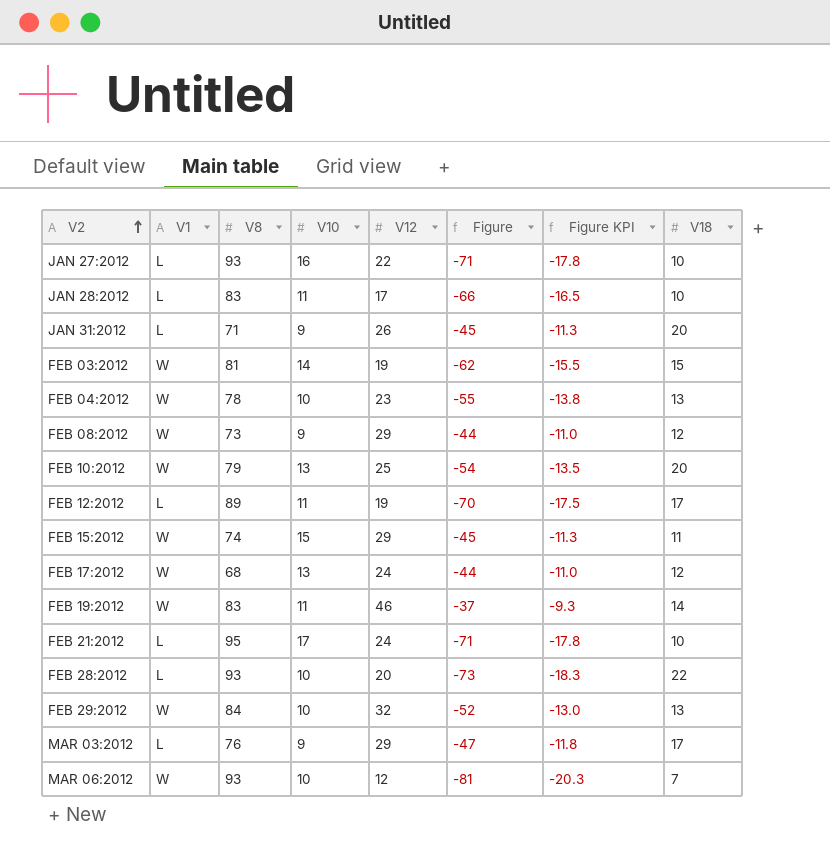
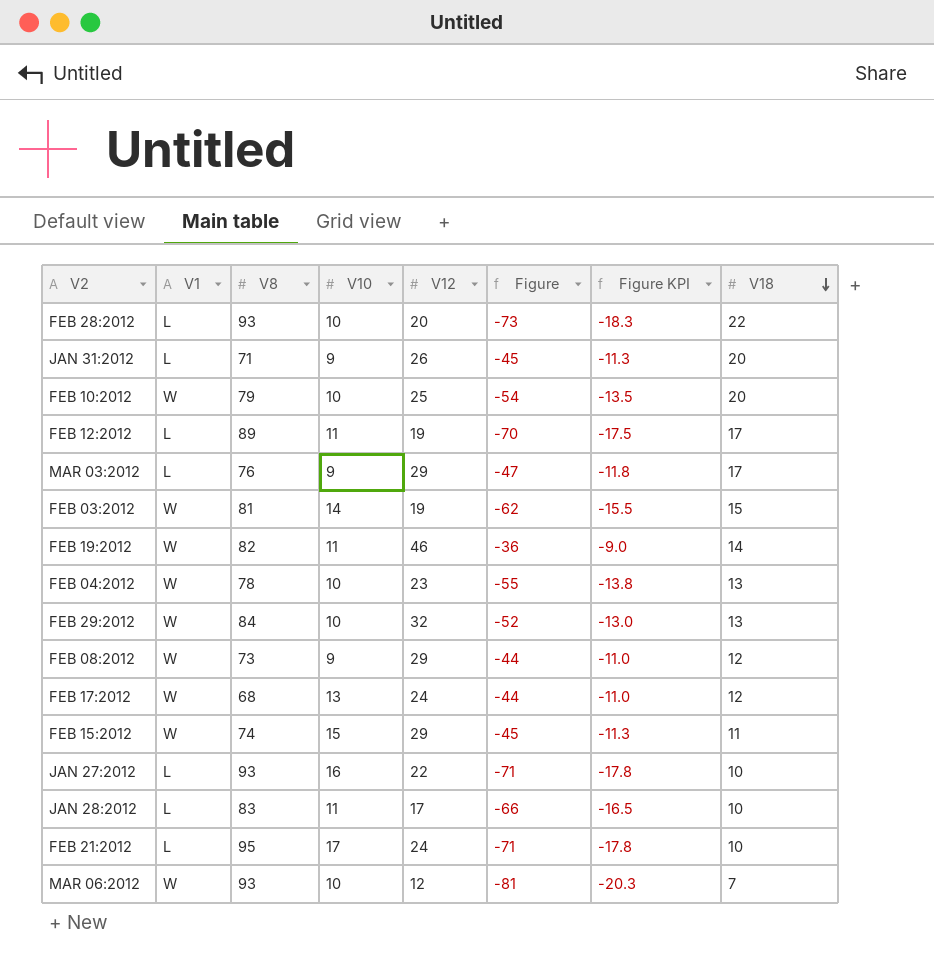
row order: V2 ascending -> V18 descending
FEB 10:2012 | V10: 13 -> 10
FEB 19:2012 | V8: 83 -> 82
FEB 19:2012 | Figure: -37 -> -36
FEB 19:2012 | Figure KPI: -9.3 -> -9.0

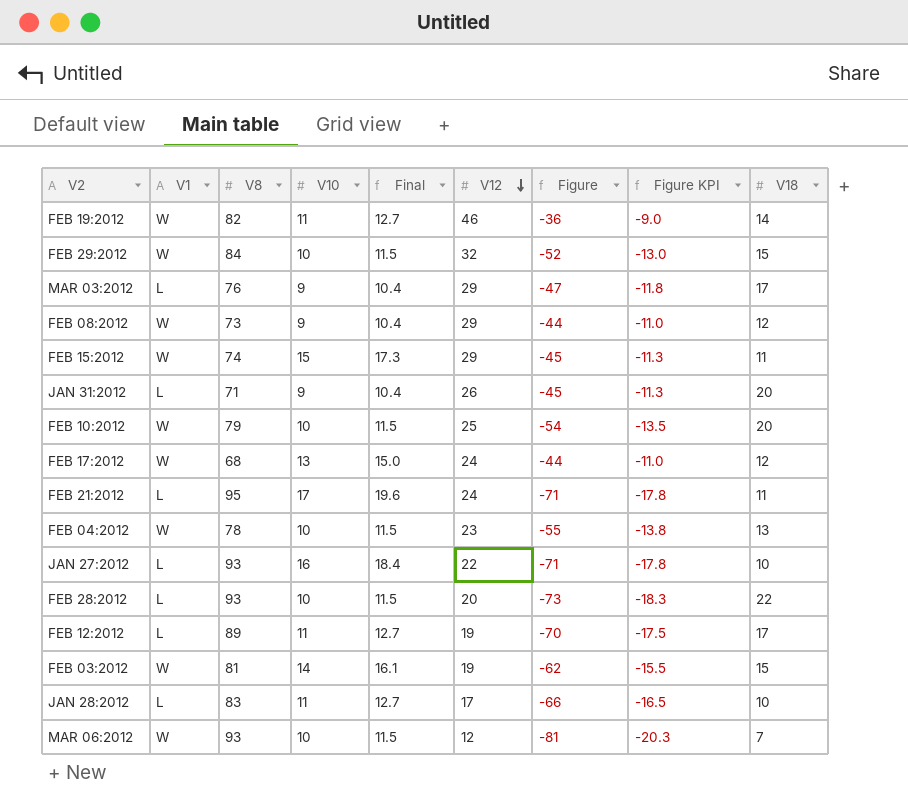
row order: V18 descending -> V12 descending
column Final | formula: none -> [V10] * 1.15
FEB 29:2012 | V18: 13 -> 15
FEB 21:2012 | V18: 10 -> 11

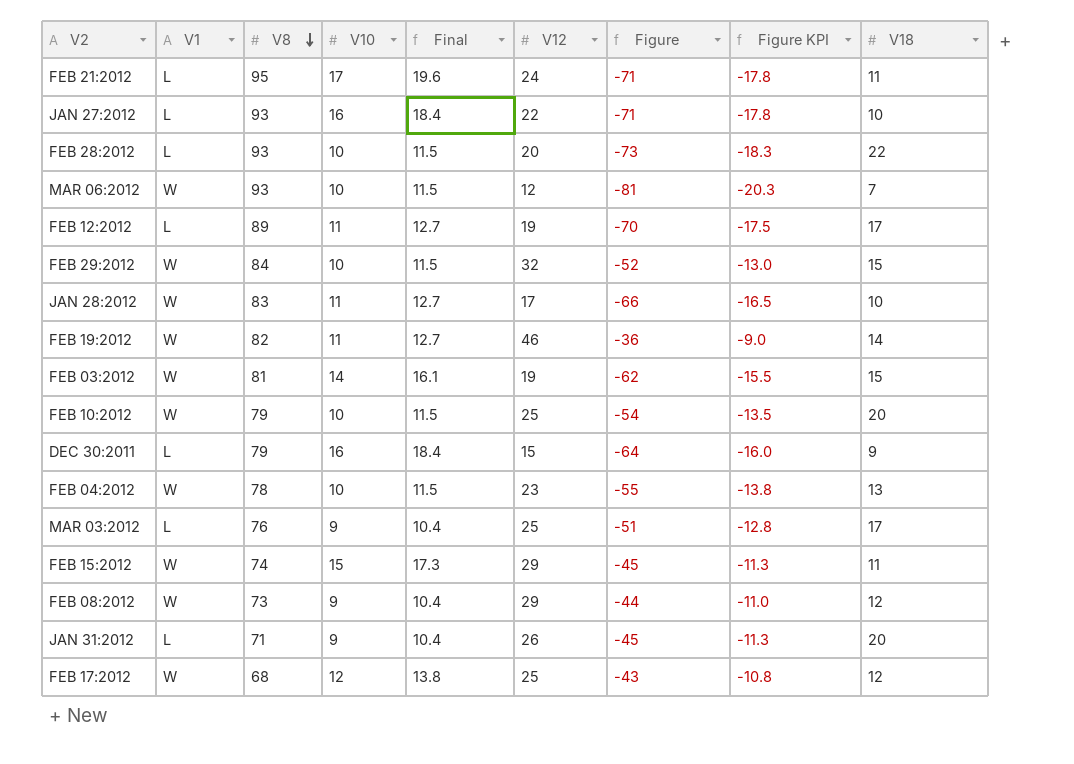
row order: V12 descending -> V8 descending
JAN 28:2012 | V1: L -> W
row DEC 30:2011: none -> L | 79 | 16 | 18.4 | 15 | -64 | -16.0 | 9
MAR 03:2012 | V12: 29 -> 25
MAR 03:2012 | Figure: -47 -> -51
MAR 03:2012 | Figure KPI: -11.8 -> -12.8
FEB 17:2012 | V10: 13 -> 12
FEB 17:2012 | Final: 15.0 -> 13.8
FEB 17:2012 | V12: 24 -> 25
FEB 17:2012 | Figure: -44 -> -43
FEB 17:2012 | Figure KPI: -11.0 -> -10.8

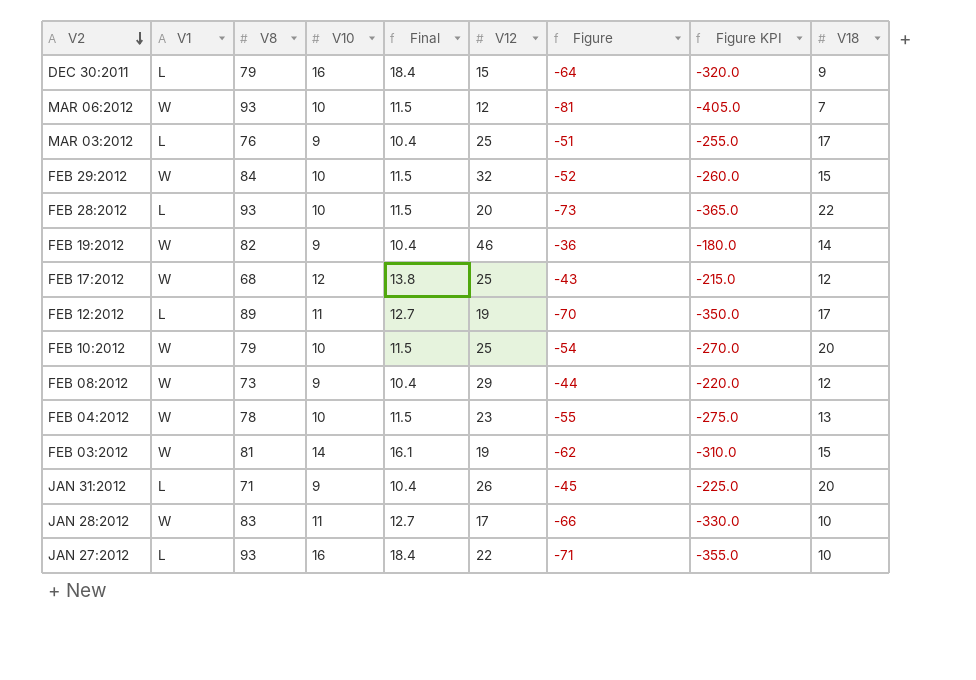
row order: V8 descending -> V2 descending
column Figure KPI | formula: [Figure] * 0.25 -> [Figure] * 5
row FEB 21:2012: L | 95 | 17 | 19.6 | 24 | -71 | -17.8 | 11 -> none
row FEB 15:2012: W | 74 | 15 | 17.3 | 29 | -45 | -11.3 | 11 -> none
FEB 19:2012 | V10: 11 -> 9
FEB 19:2012 | Final: 12.7 -> 10.4

